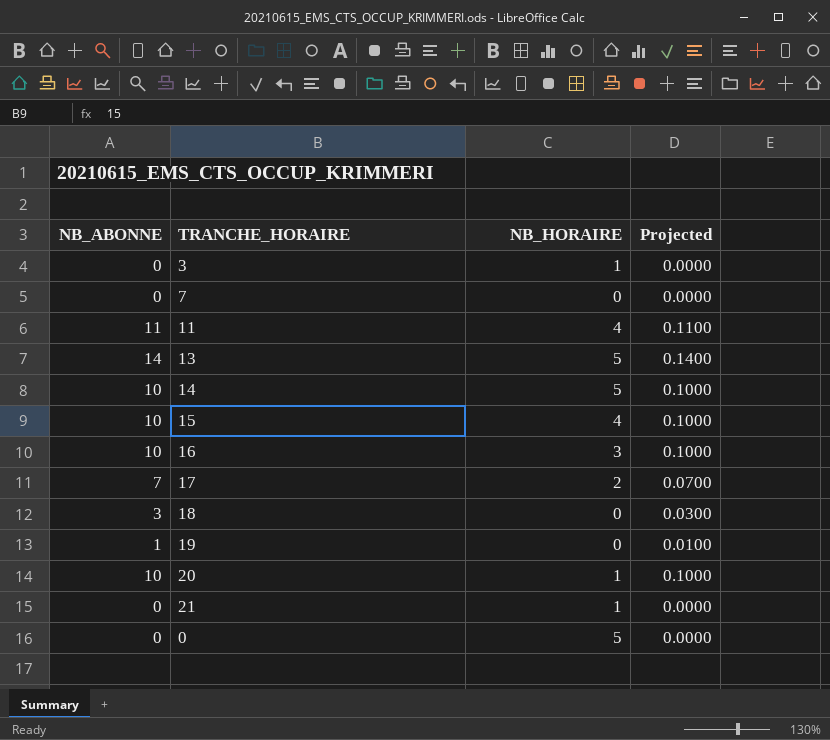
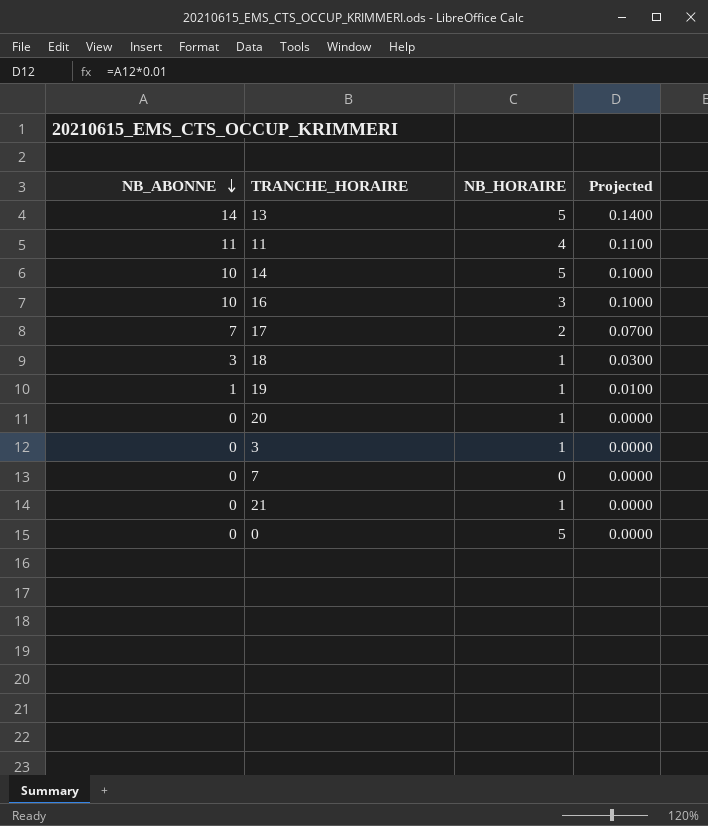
row order: none -> NB_ABONNE descending
row 15: 10 | 4 | 0.1000 -> none
18 | NB_HORAIRE: 0 -> 1
19 | NB_HORAIRE: 0 -> 1
20 | NB_ABONNE: 10 -> 0
20 | Projected: 0.1000 -> 0.0000

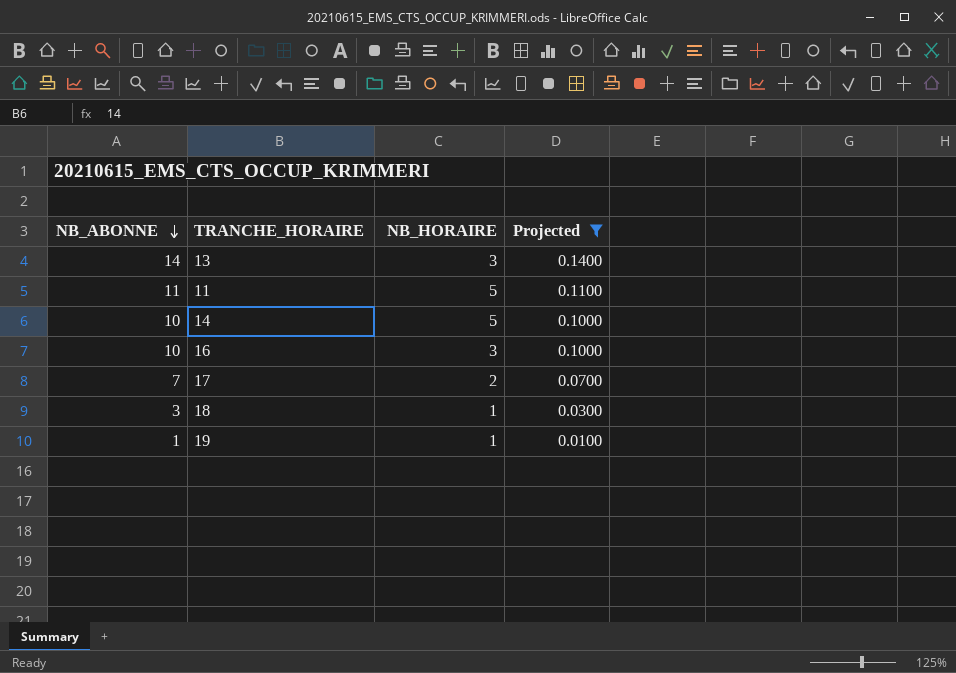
filter: none -> Projected != 0.0000
13 | NB_HORAIRE: 5 -> 3
11 | NB_HORAIRE: 4 -> 5

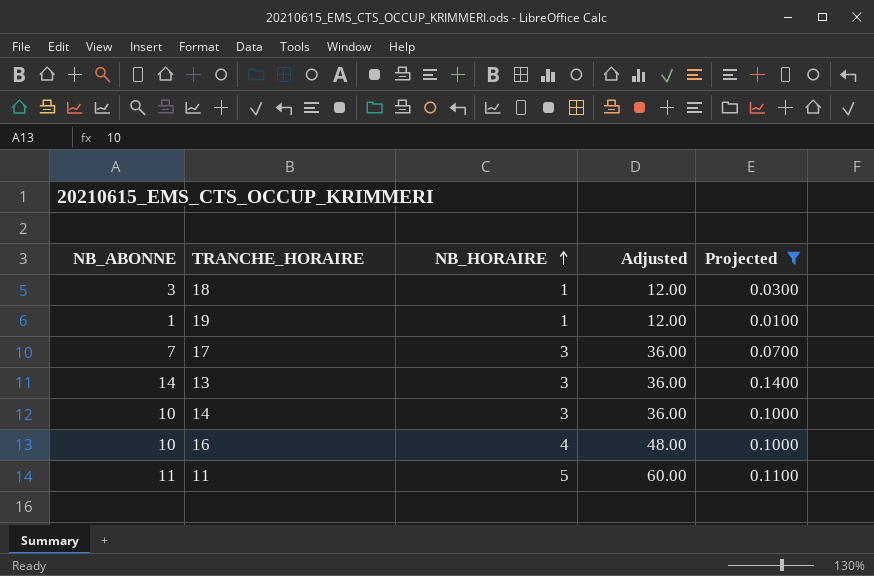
row order: NB_ABONNE descending -> NB_HORAIRE ascending
column Adjusted | formula: none -> [NB_HORAIRE] * 12
17 | NB_HORAIRE: 2 -> 3
14 | NB_HORAIRE: 5 -> 3
16 | NB_HORAIRE: 3 -> 4

